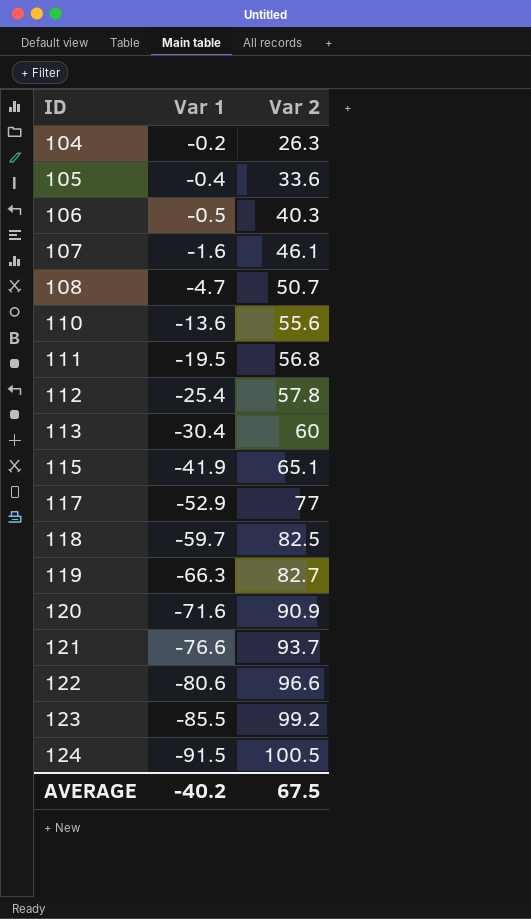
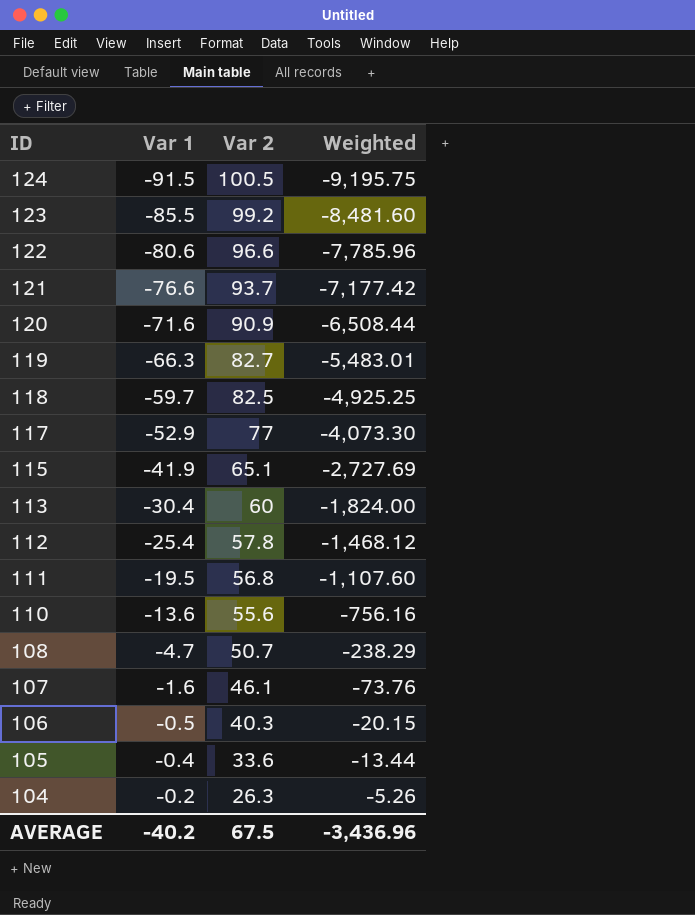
row order: ID ascending -> ID descending
column Weighted | formula: none -> [Var 1] * [Var 2]

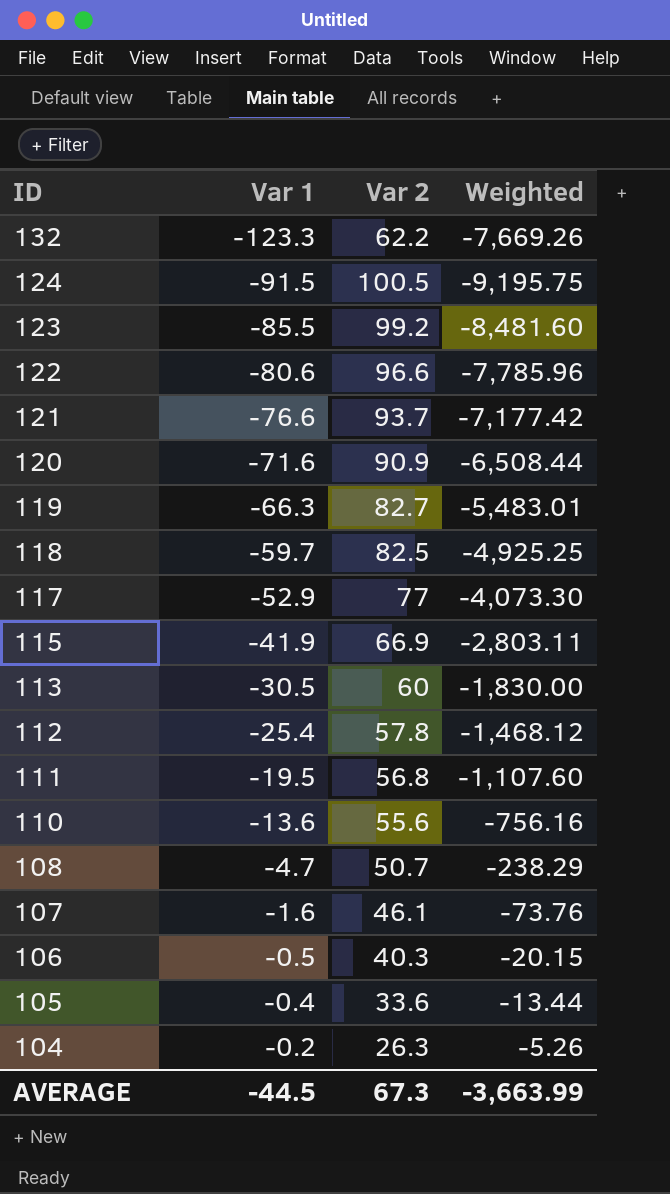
row 132: none -> -123.3 | 62.2 | -7,669.26
115 | Var 2: 65.1 -> 66.9
115 | Weighted: -2,727.69 -> -2,803.11
113 | Var 1: -30.4 -> -30.5
113 | Weighted: -1,824.00 -> -1,830.00
AVERAGE | Var 1: -40.2 -> -44.5
AVERAGE | Var 2: 67.5 -> 67.3
AVERAGE | Weighted: -3,436.96 -> -3,663.99

